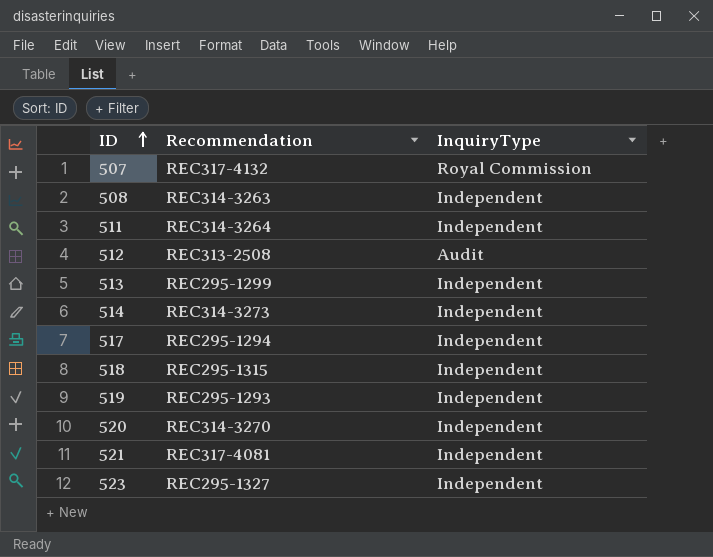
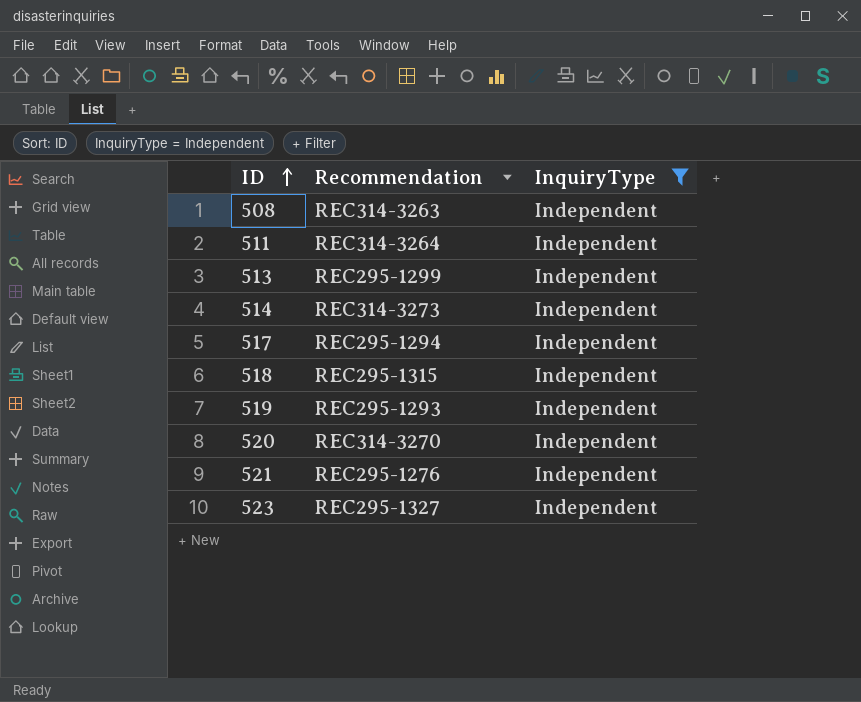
filter: none -> InquiryType = Independent
521 | Recommendation: REC317-4081 -> REC295-1276

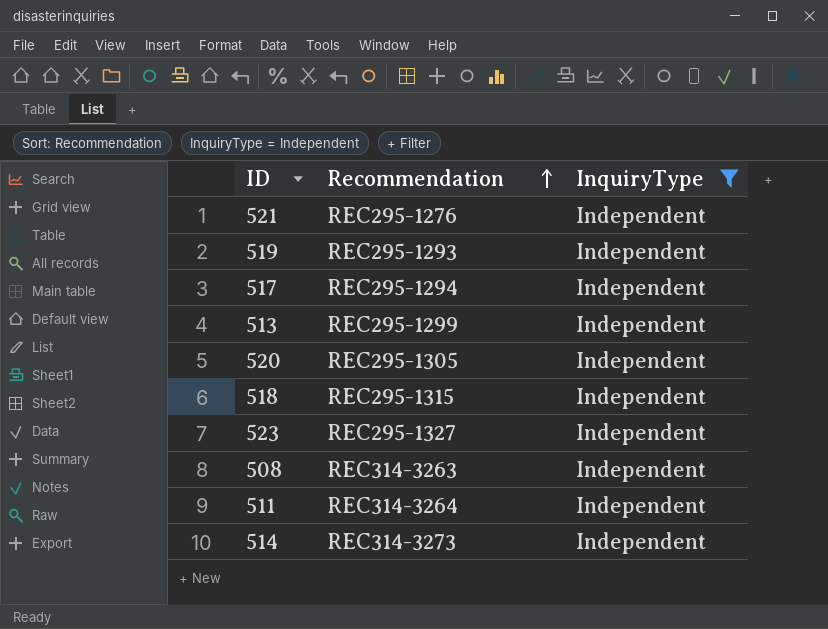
row order: ID ascending -> Recommendation ascending
520 | Recommendation: REC314-3270 -> REC295-1305

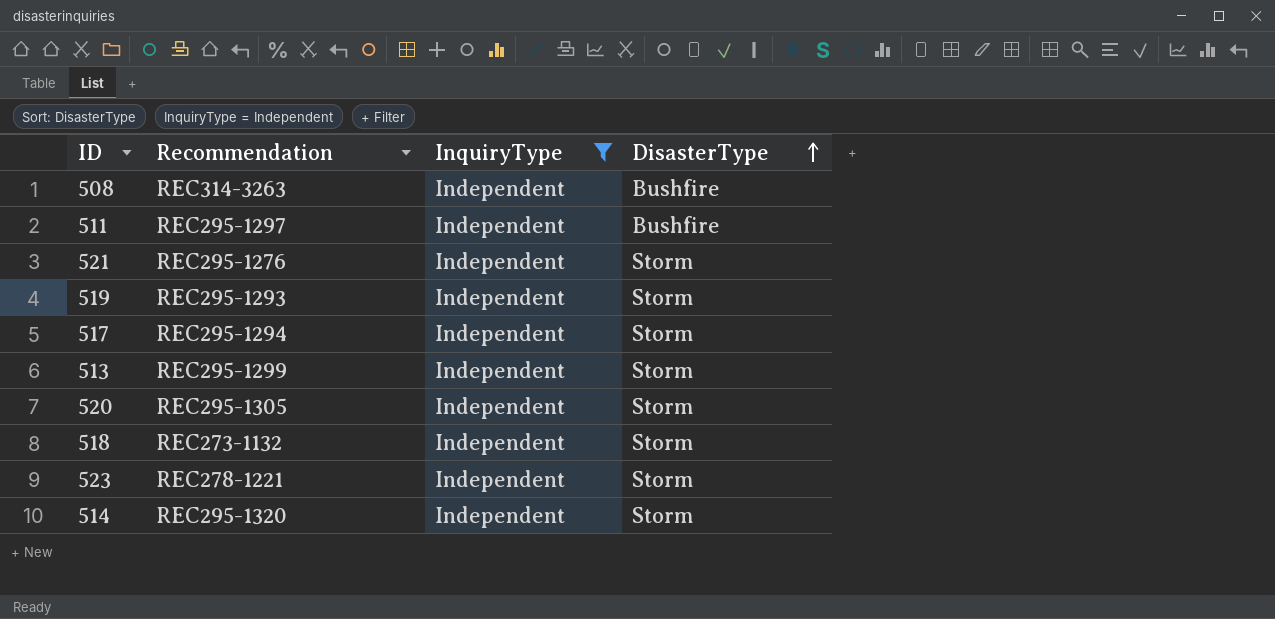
row order: Recommendation ascending -> DisasterType ascending
column DisasterType | position: none -> 4
511 | Recommendation: REC314-3264 -> REC295-1297
518 | Recommendation: REC295-1315 -> REC273-1132
523 | Recommendation: REC295-1327 -> REC278-1221
514 | Recommendation: REC314-3273 -> REC295-1320

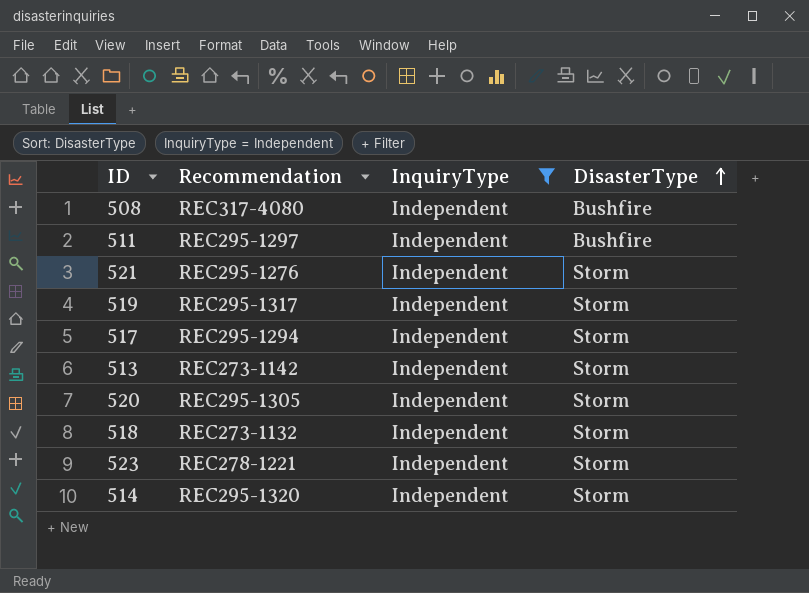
508 | Recommendation: REC314-3263 -> REC317-4080
519 | Recommendation: REC295-1293 -> REC295-1317
513 | Recommendation: REC295-1299 -> REC273-1142

